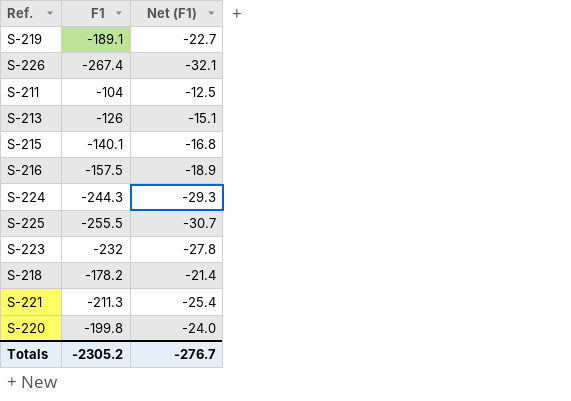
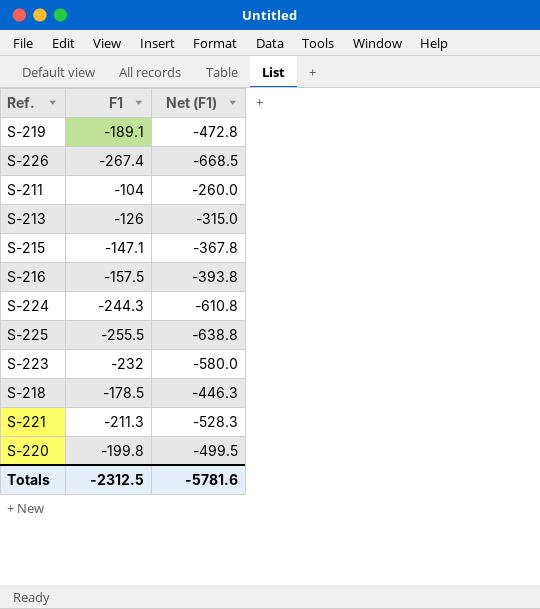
column Net (F1) | formula: [F1] * 0.12 -> [F1] * 2.5
S-215 | F1: -140.1 -> -147.1
S-218 | F1: -178.2 -> -178.5
Totals | F1: -2305.2 -> -2312.5
Totals | Net (F1): -276.7 -> -5781.6

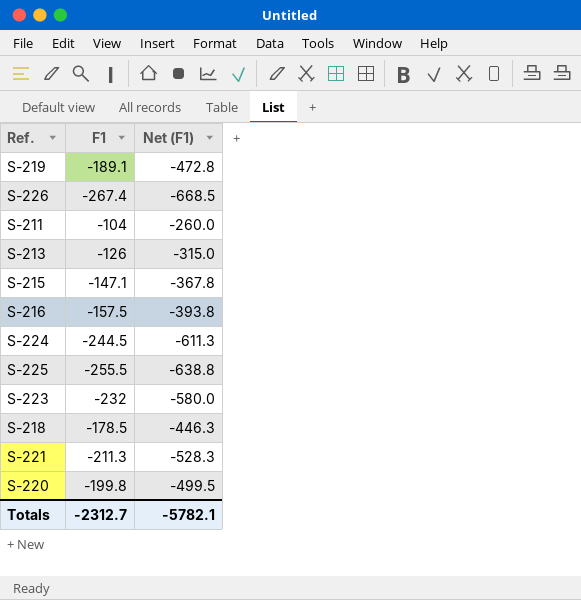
S-224 | F1: -244.3 -> -244.5
S-224 | Net (F1): -610.8 -> -611.3
Totals | F1: -2312.5 -> -2312.7
Totals | Net (F1): -5781.6 -> -5782.1

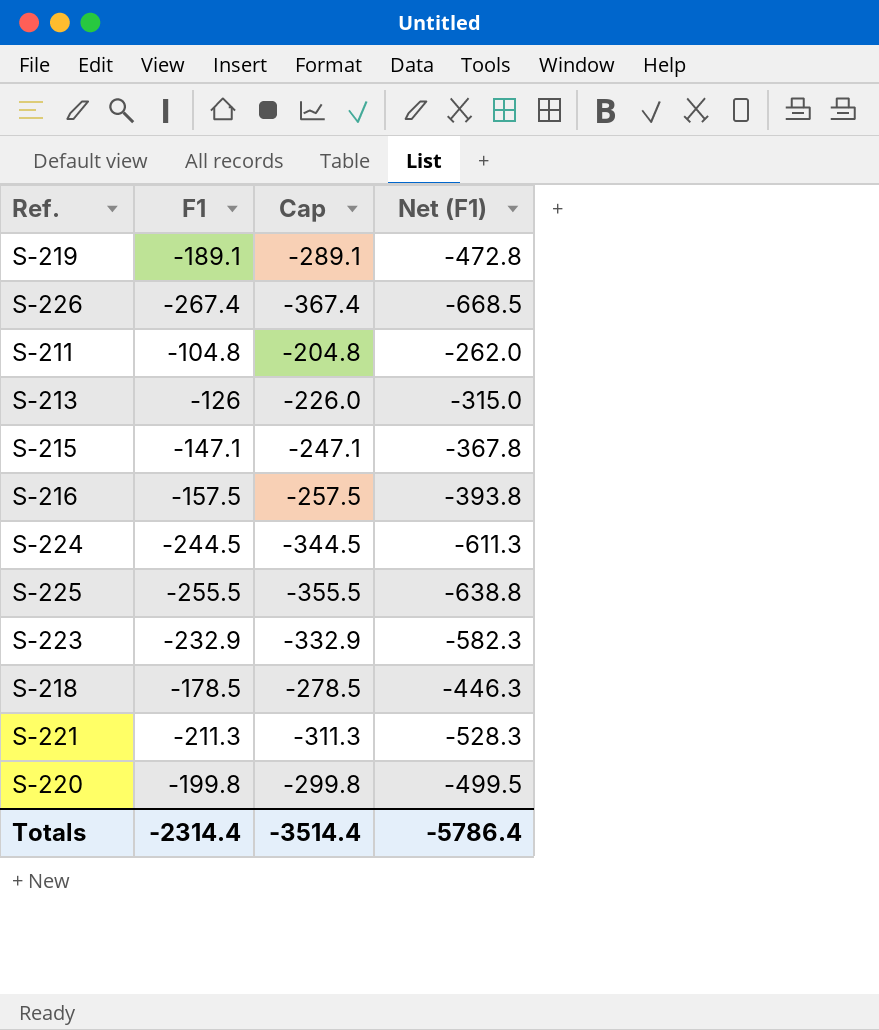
column Cap | formula: none -> [F1] - 100
S-211 | F1: -104 -> -104.8
S-211 | Net (F1): -260.0 -> -262.0
S-223 | F1: -232 -> -232.9
S-223 | Net (F1): -580.0 -> -582.3
Totals | F1: -2312.7 -> -2314.4
Totals | Net (F1): -5782.1 -> -5786.4

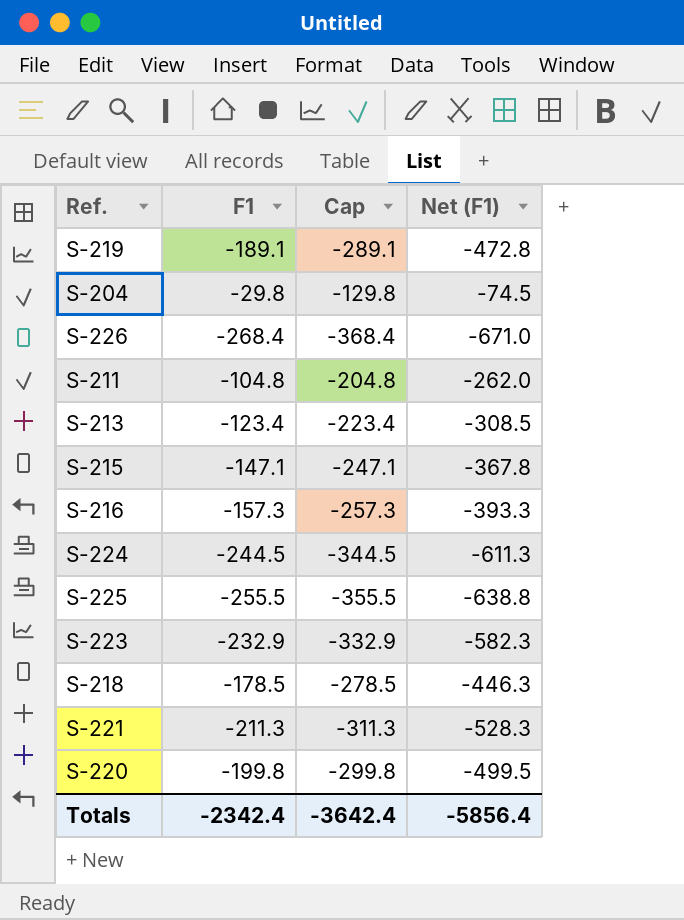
row S-204: none -> -29.8 | -129.8 | -74.5
S-226 | F1: -267.4 -> -268.4
S-226 | Cap: -367.4 -> -368.4
S-226 | Net (F1): -668.5 -> -671.0
S-213 | F1: -126 -> -123.4
S-213 | Cap: -226.0 -> -223.4
S-213 | Net (F1): -315.0 -> -308.5
S-216 | F1: -157.5 -> -157.3
S-216 | Cap: -257.5 -> -257.3
S-216 | Net (F1): -393.8 -> -393.3
Totals | F1: -2314.4 -> -2342.4
Totals | Cap: -3514.4 -> -3642.4
Totals | Net (F1): -5786.4 -> -5856.4

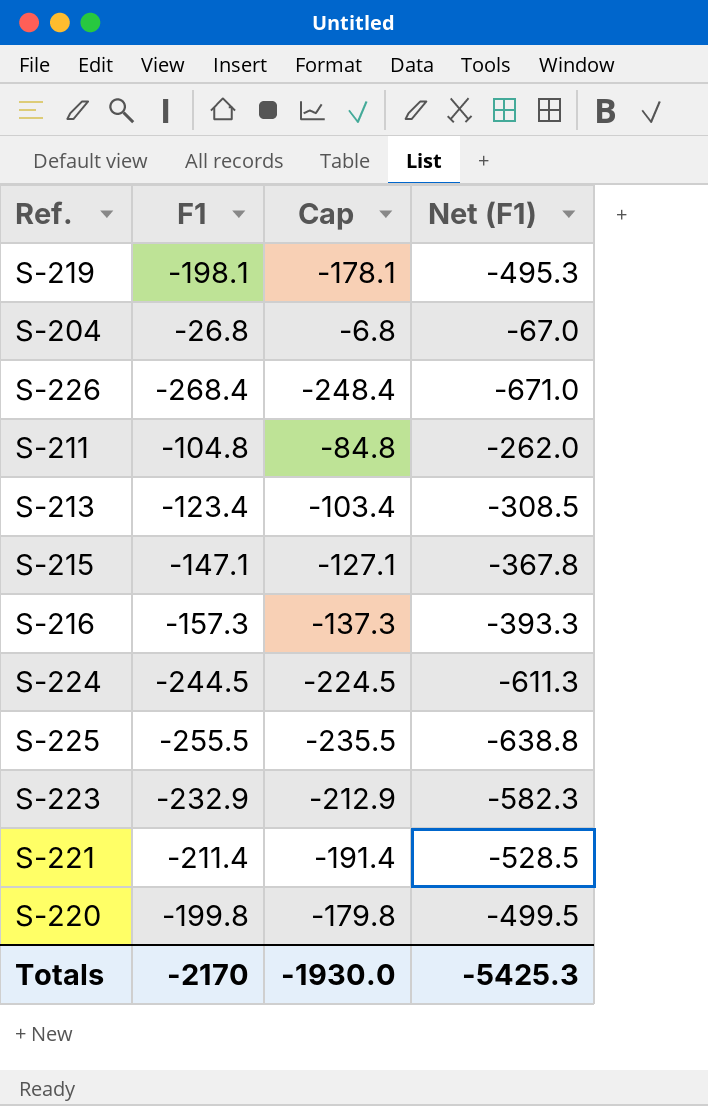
column Cap | formula: [F1] - 100 -> [F1] + 20
row S-218: -178.5 | -278.5 | -446.3 -> none
S-219 | F1: -189.1 -> -198.1
S-219 | Net (F1): -472.8 -> -495.3
S-204 | F1: -29.8 -> -26.8
S-204 | Net (F1): -74.5 -> -67.0
S-221 | F1: -211.3 -> -211.4
S-221 | Net (F1): -528.3 -> -528.5
Totals | F1: -2342.4 -> -2170
Totals | Cap: -3642.4 -> -1930.0
Totals | Net (F1): -5856.4 -> -5425.3

